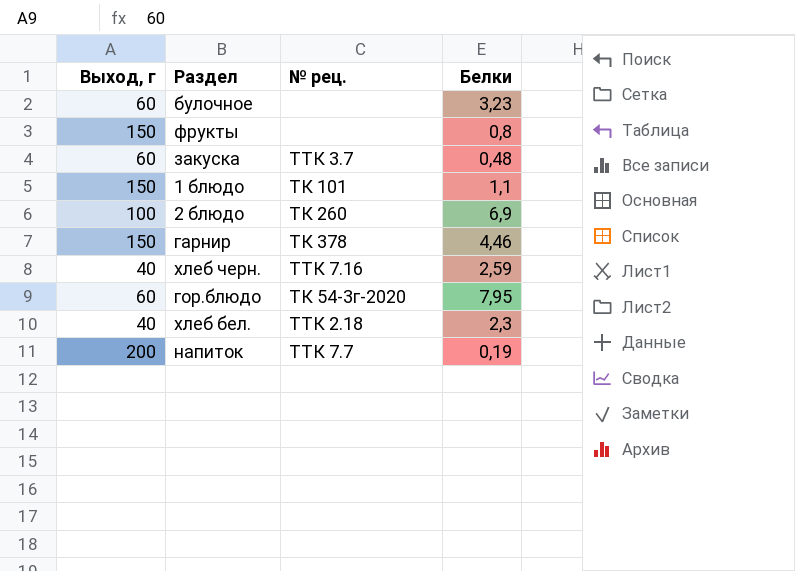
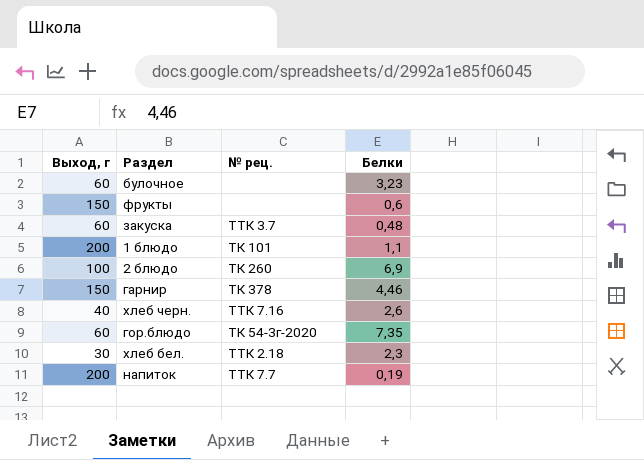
фрукты | Белки: 0,8 -> 0,6
1 блюдо | Выход, г: 150 -> 200
хлеб черн. | Белки: 2,59 -> 2,6
гор.блюдо | Белки: 7,95 -> 7,35
хлеб бел. | Выход, г: 40 -> 30

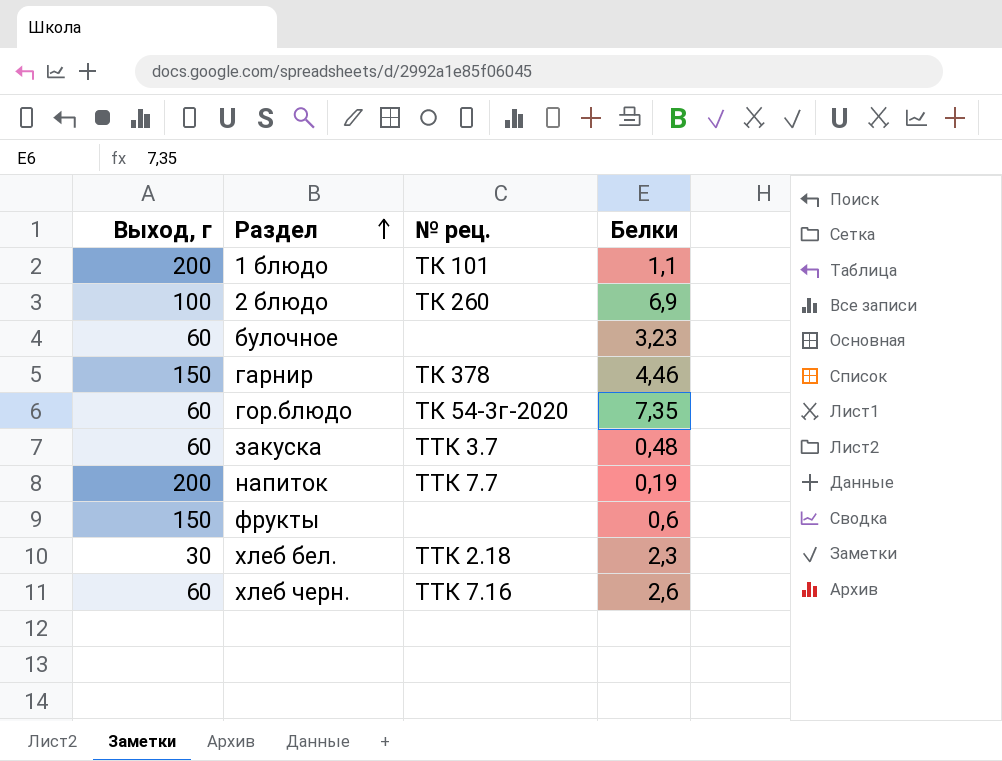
row order: none -> Раздел ascending
хлеб черн. | Выход, г: 40 -> 60

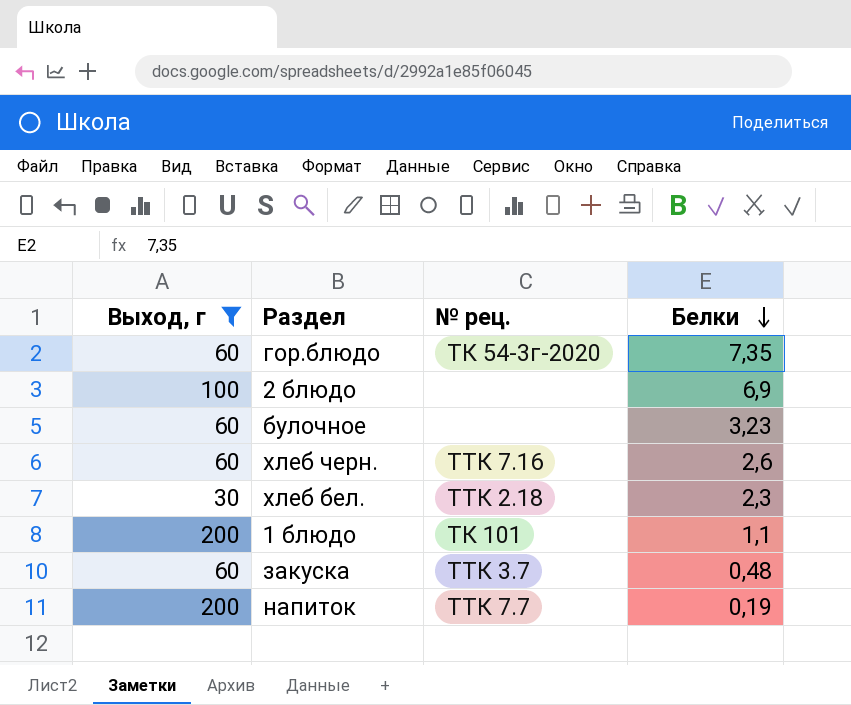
filter: none -> Выход, г != 150
row order: Раздел ascending -> Белки descending
2 блюдо | № рец.: ТК 260 -> none

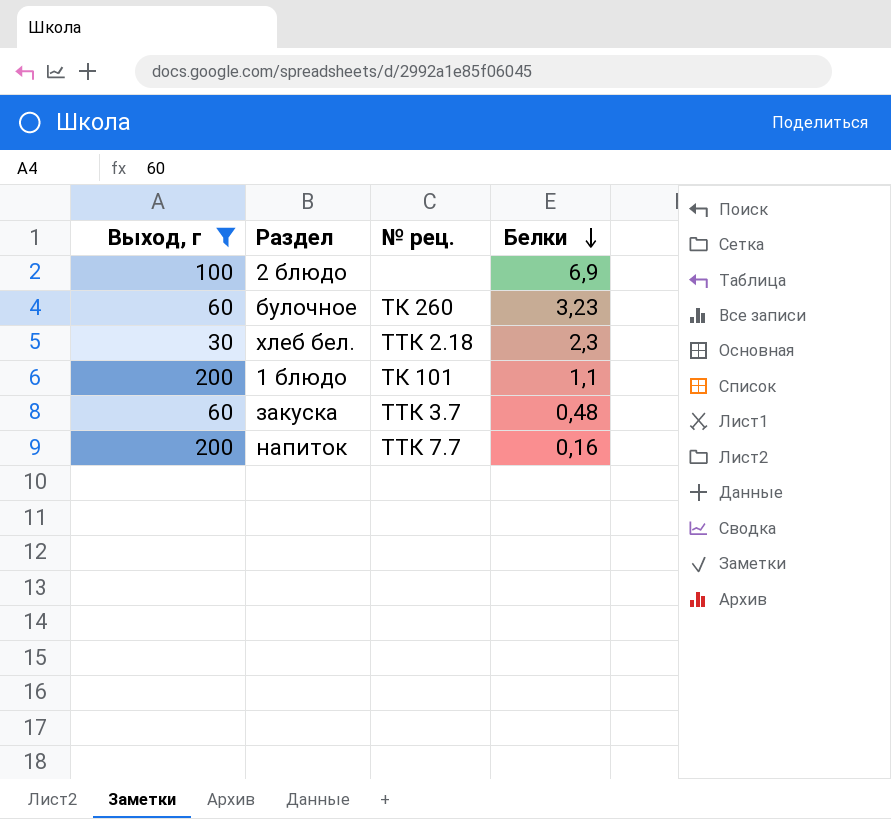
row гор.блюдо: 60 | ТК 54-3г-2020 | 7,35 -> none
row хлеб черн.: 60 | ТТК 7.16 | 2,6 -> none
булочное | № рец.: none -> ТК 260
напиток | Белки: 0,19 -> 0,16

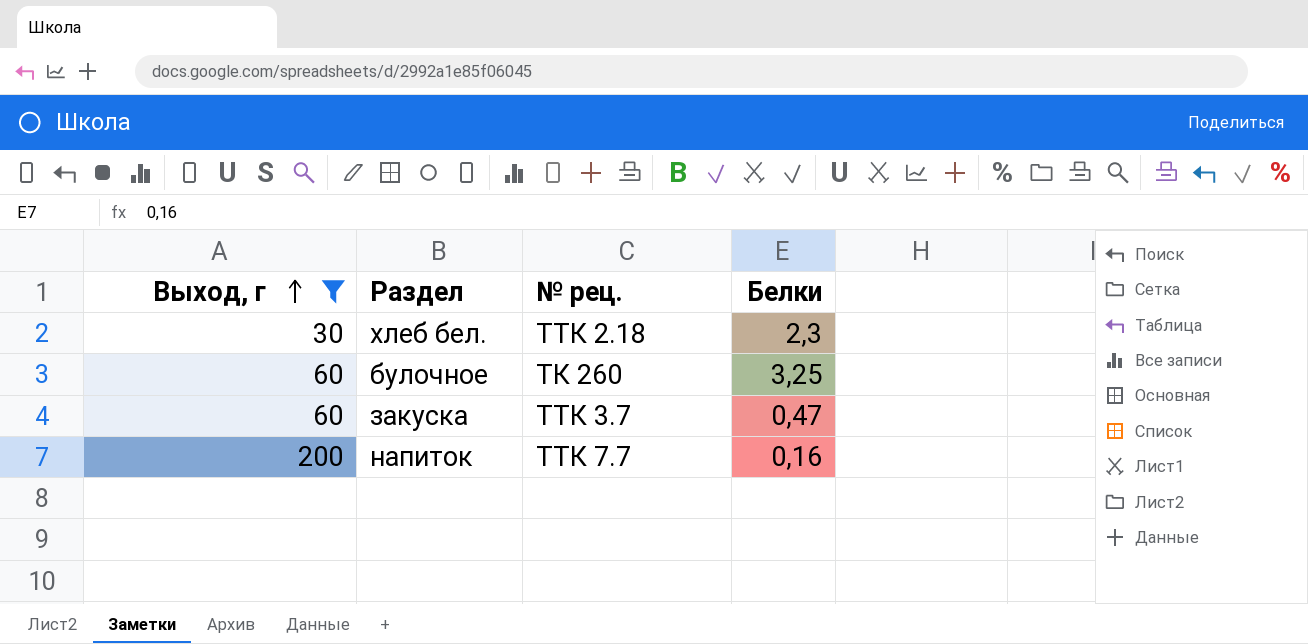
row order: Белки descending -> Выход, г ascending
row 2 блюдо: 100 | none | 6,9 -> none
row 1 блюдо: 200 | ТК 101 | 1,1 -> none
булочное | Белки: 3,23 -> 3,25
закуска | Белки: 0,48 -> 0,47

